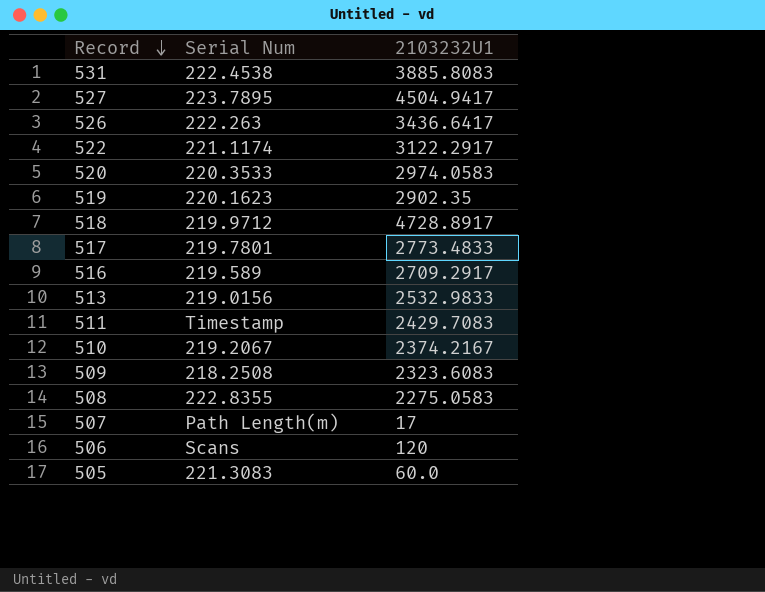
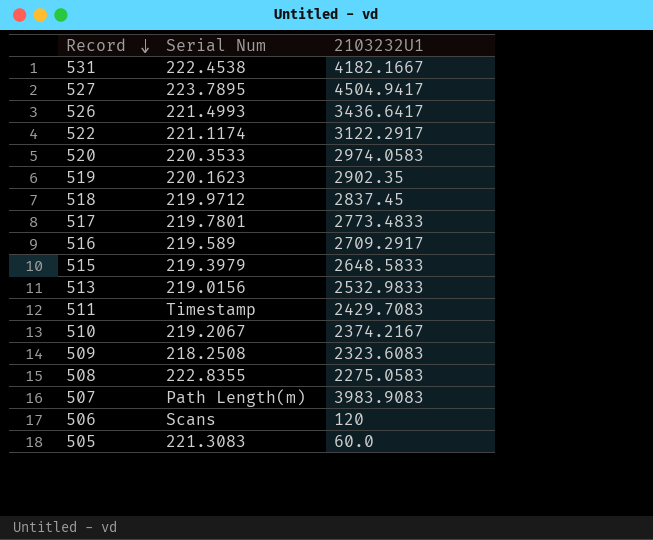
531 | 2103232U1: 3885.8083 -> 4182.1667
526 | Serial Num: 222.263 -> 221.4993
518 | 2103232U1: 4728.8917 -> 2837.45
row 515: none -> 219.3979 | 2648.5833
507 | 2103232U1: 17 -> 3983.9083

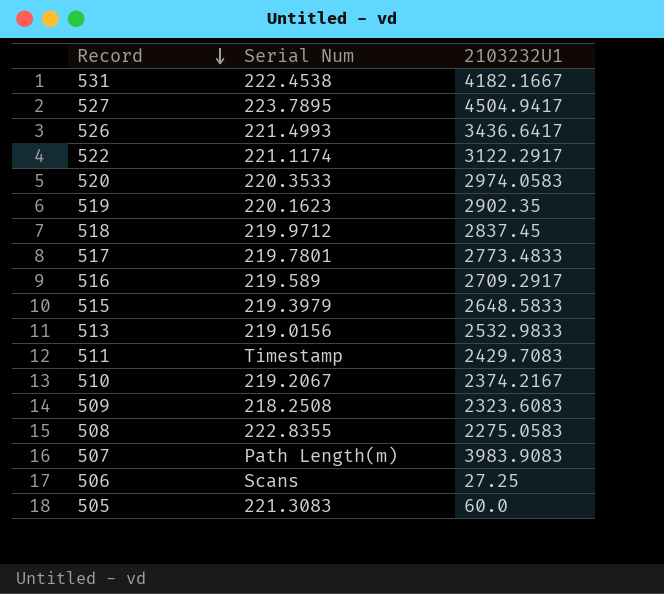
506 | 2103232U1: 120 -> 27.25

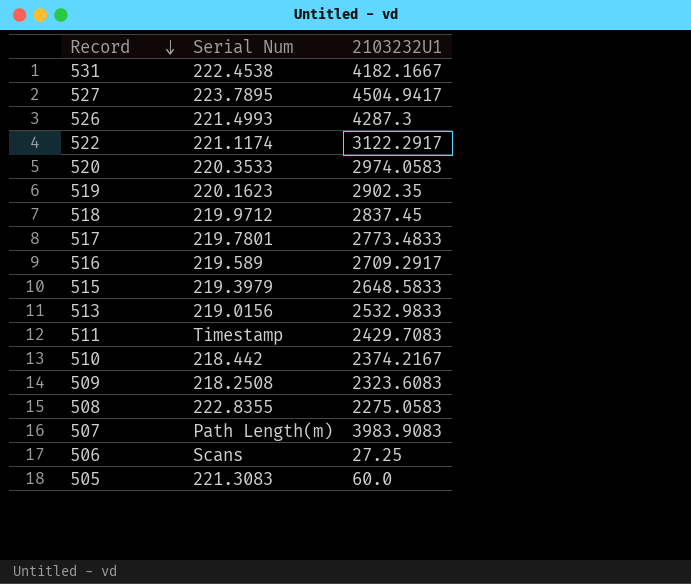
526 | 2103232U1: 3436.6417 -> 4287.3
510 | Serial Num: 219.2067 -> 218.442

